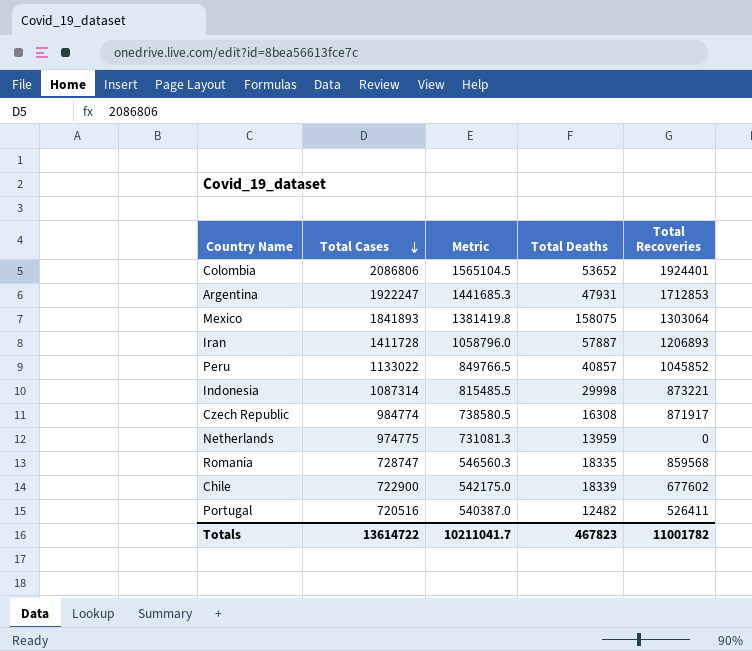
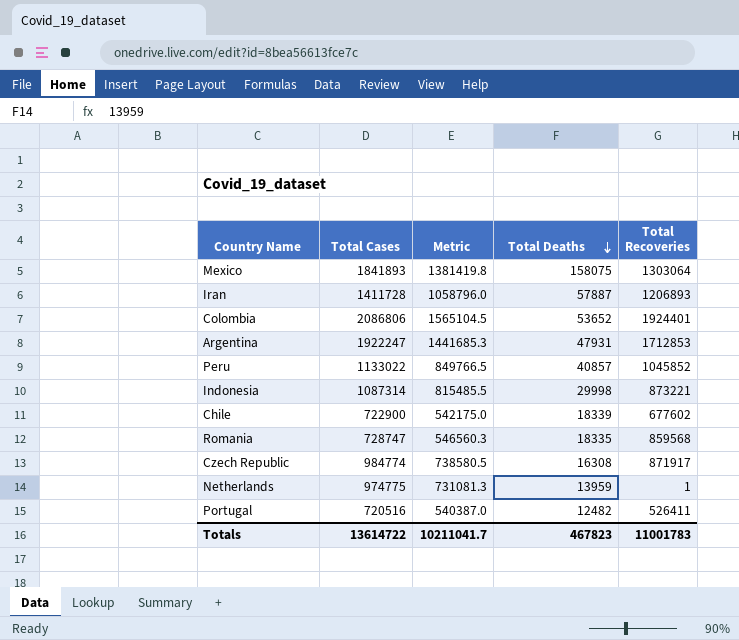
row order: Total Cases descending -> Total Deaths descending
Netherlands | Total Recoveries: 0 -> 1
Totals | Total Recoveries: 11001782 -> 11001783

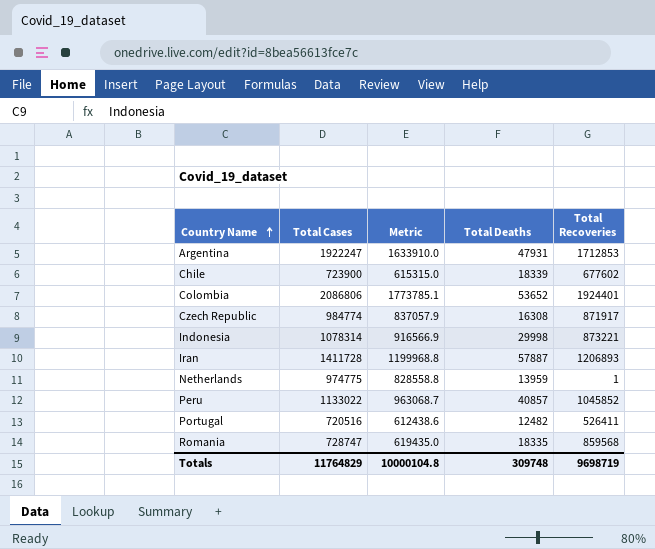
row order: Total Deaths descending -> Country Name ascending
column Metric | formula: [Total Cases] * 0.75 -> [Total Cases] * 0.85
row Mexico: 1841893 | 1381419.8 | 158075 | 1303064 -> none
Chile | Total Cases: 722900 -> 723900
Indonesia | Total Cases: 1087314 -> 1078314
Totals | Total Cases: 13614722 -> 11764829
Totals | Metric: 10211041.7 -> 10000104.8
Totals | Total Deaths: 467823 -> 309748
Totals | Total Recoveries: 11001783 -> 9698719

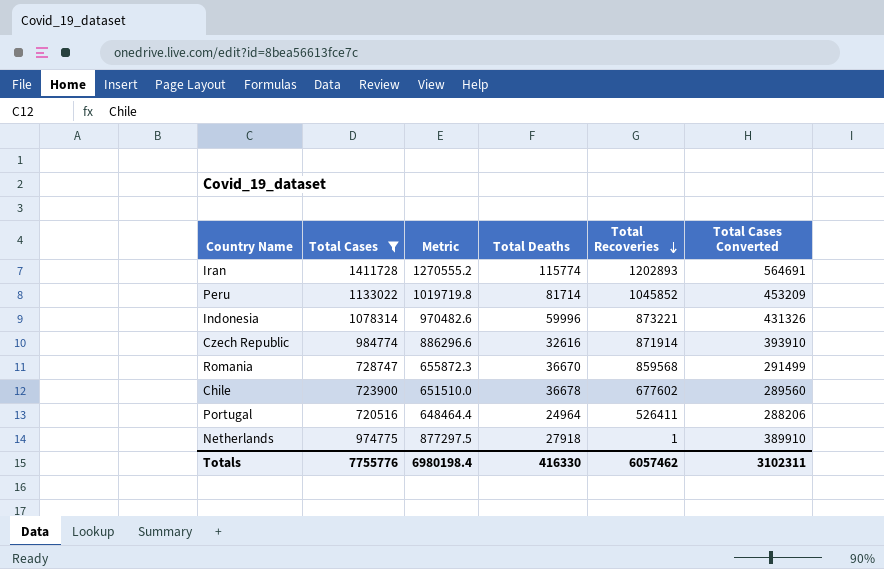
filter: none -> Total Cases <= 1411728
row order: Country Name ascending -> Total Recoveries descending
column Metric | formula: [Total Cases] * 0.85 -> [Total Cases] * 0.9
column Total Cases Converted | formula: none -> [Total Cases] * 0.4
Iran | Total Deaths: 57887 -> 115774
Iran | Total Recoveries: 1206893 -> 1202893
Peru | Total Deaths: 40857 -> 81714
Indonesia | Total Deaths: 29998 -> 59996
Czech Republic | Total Deaths: 16308 -> 32616
Czech Republic | Total Recoveries: 871917 -> 871914
Romania | Total Deaths: 18335 -> 36670
Chile | Total Deaths: 18339 -> 36678
Portugal | Total Deaths: 12482 -> 24964
Netherlands | Total Deaths: 13959 -> 27918
Totals | Total Cases: 11764829 -> 7755776
Totals | Metric: 10000104.8 -> 6980198.4
Totals | Total Deaths: 309748 -> 416330
Totals | Total Recoveries: 9698719 -> 6057462

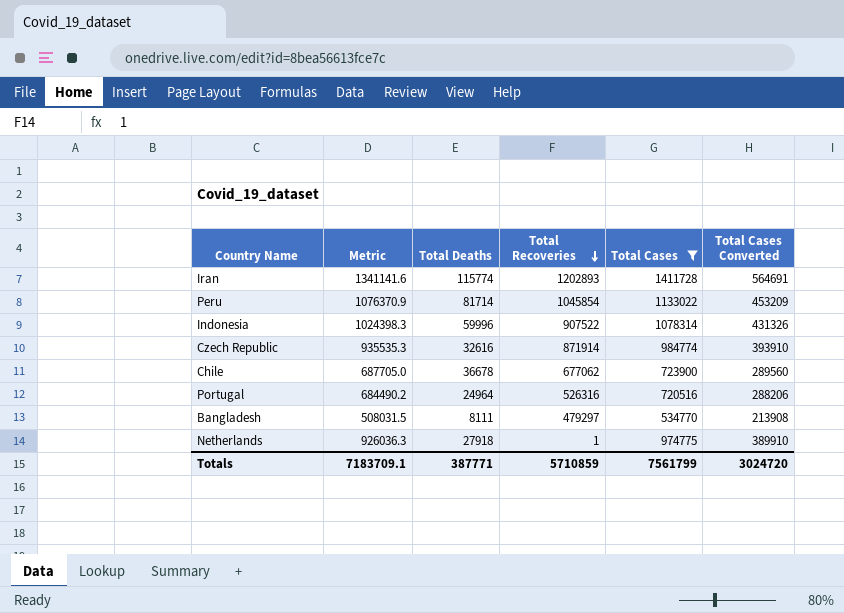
column Metric | formula: [Total Cases] * 0.9 -> [Total Cases] * 0.95
column Total Cases | position: 2 -> 5
row Romania: 728747 | 655872.3 | 36670 | 859568 | 291499 -> none
Peru | Total Recoveries: 1045852 -> 1045854
Indonesia | Total Recoveries: 873221 -> 907522
Chile | Total Recoveries: 677602 -> 677062
Portugal | Total Recoveries: 526411 -> 526316
row Bangladesh: none -> 508031.5 | 8111 | 479297 | 534770 | 213908
Totals | Metric: 6980198.4 -> 7183709.1
Totals | Total Deaths: 416330 -> 387771
Totals | Total Recoveries: 6057462 -> 5710859
Totals | Total Cases: 7755776 -> 7561799
Totals | Total Cases Converted: 3102311 -> 3024720

